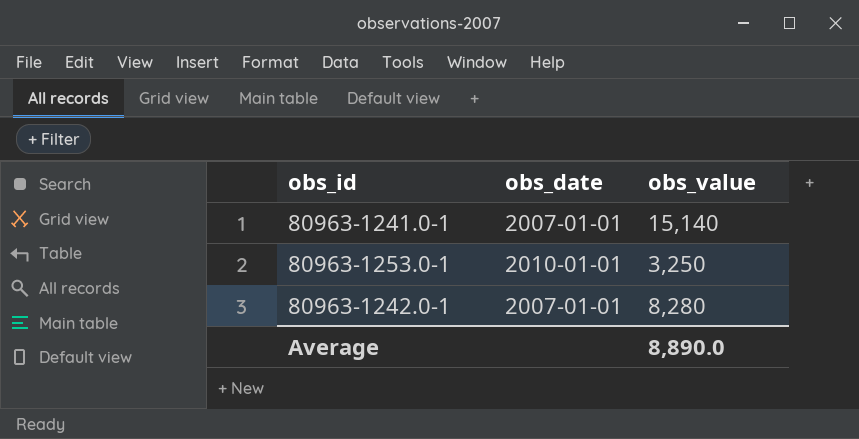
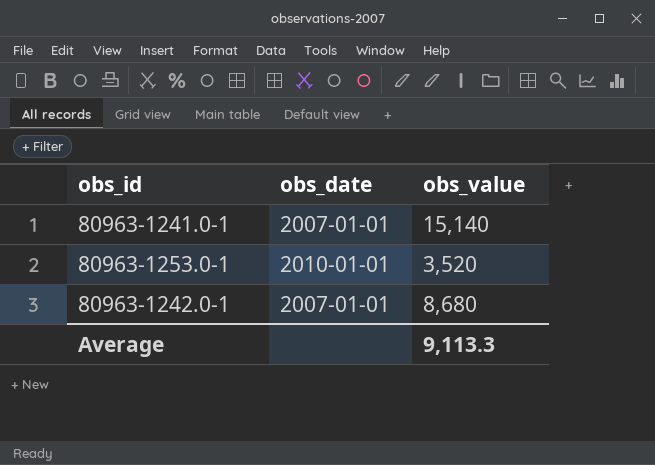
80963-1253.0-1 | obs_value: 3,250 -> 3,520
80963-1242.0-1 | obs_value: 8,280 -> 8,680
Average | obs_value: 8,890.0 -> 9,113.3

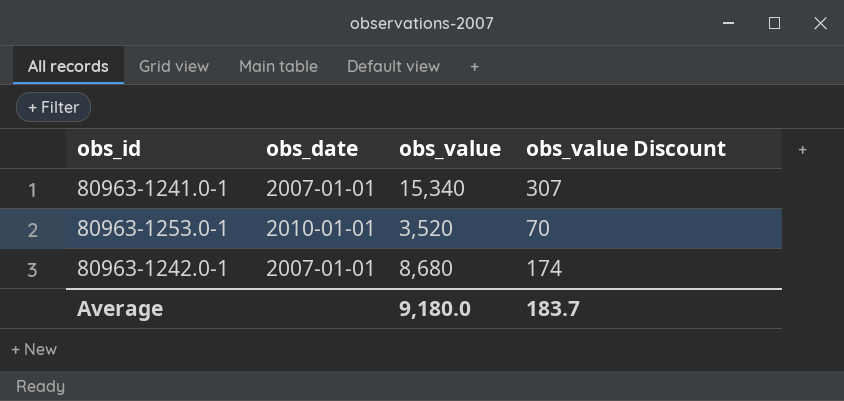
column obs_value Discount | formula: none -> [obs_value] * 0.02
80963-1241.0-1 | obs_value: 15,140 -> 15,340
Average | obs_value: 9,113.3 -> 9,180.0

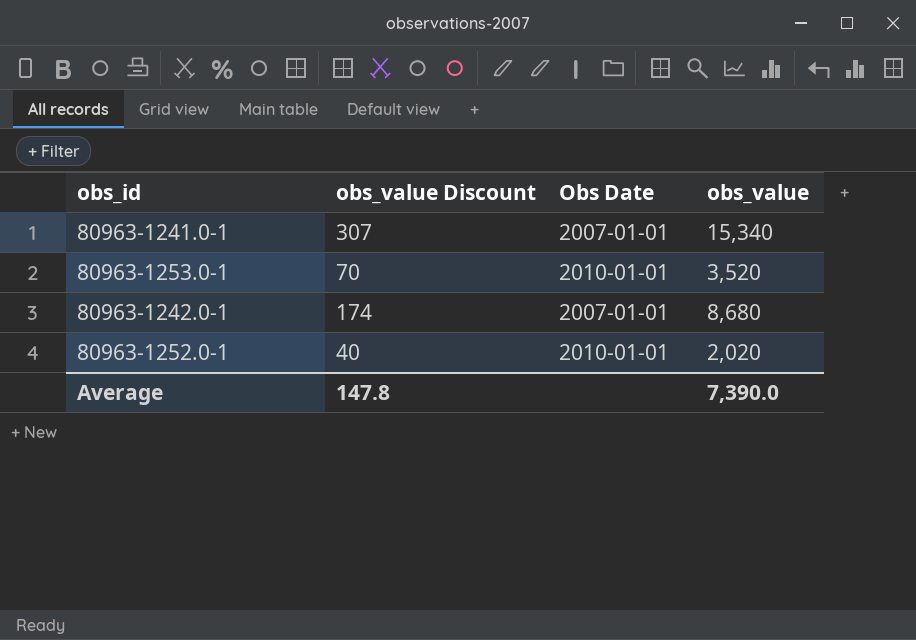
column obs_value Discount | position: 4 -> 2
column name: obs_date -> Obs Date
row 80963-1252.0-1: none -> 40 | 2010-01-01 | 2,020
Average | obs_value Discount: 183.7 -> 147.8
Average | obs_value: 9,180.0 -> 7,390.0

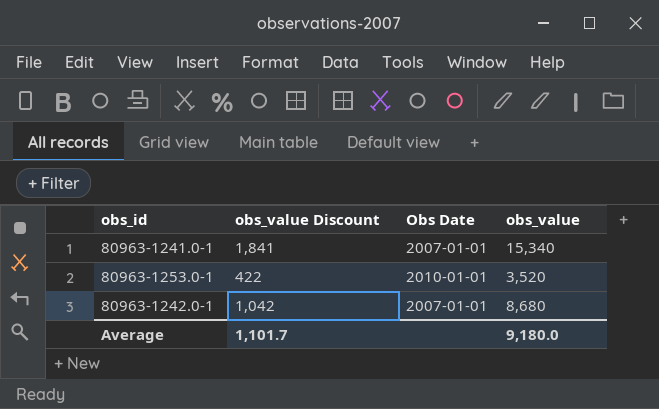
column obs_value Discount | formula: [obs_value] * 0.02 -> [obs_value] * 0.12
row 80963-1252.0-1: 40 | 2010-01-01 | 2,020 -> none
Average | obs_value Discount: 147.8 -> 1,101.7
Average | obs_value: 7,390.0 -> 9,180.0

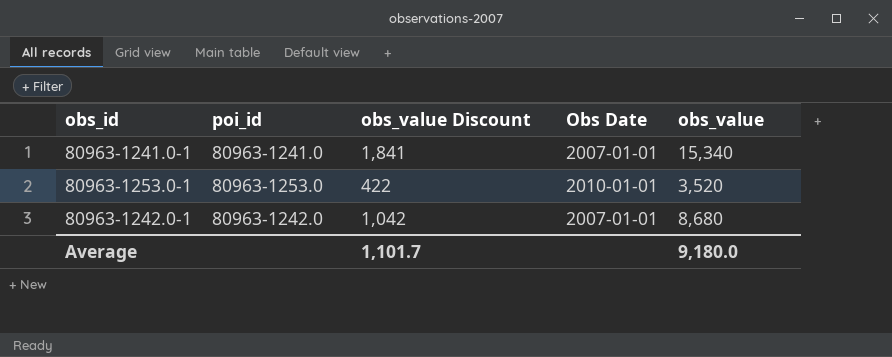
column poi_id | position: none -> 2

